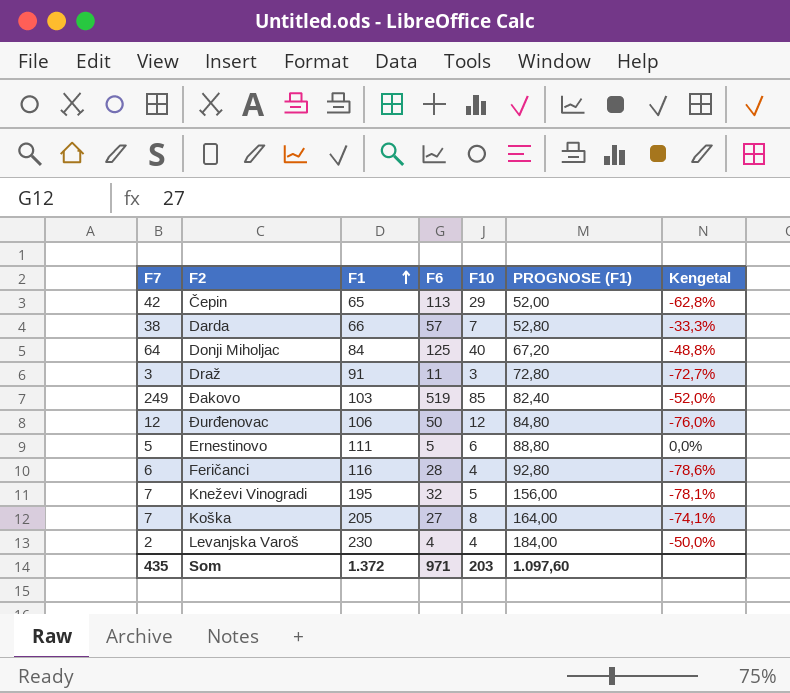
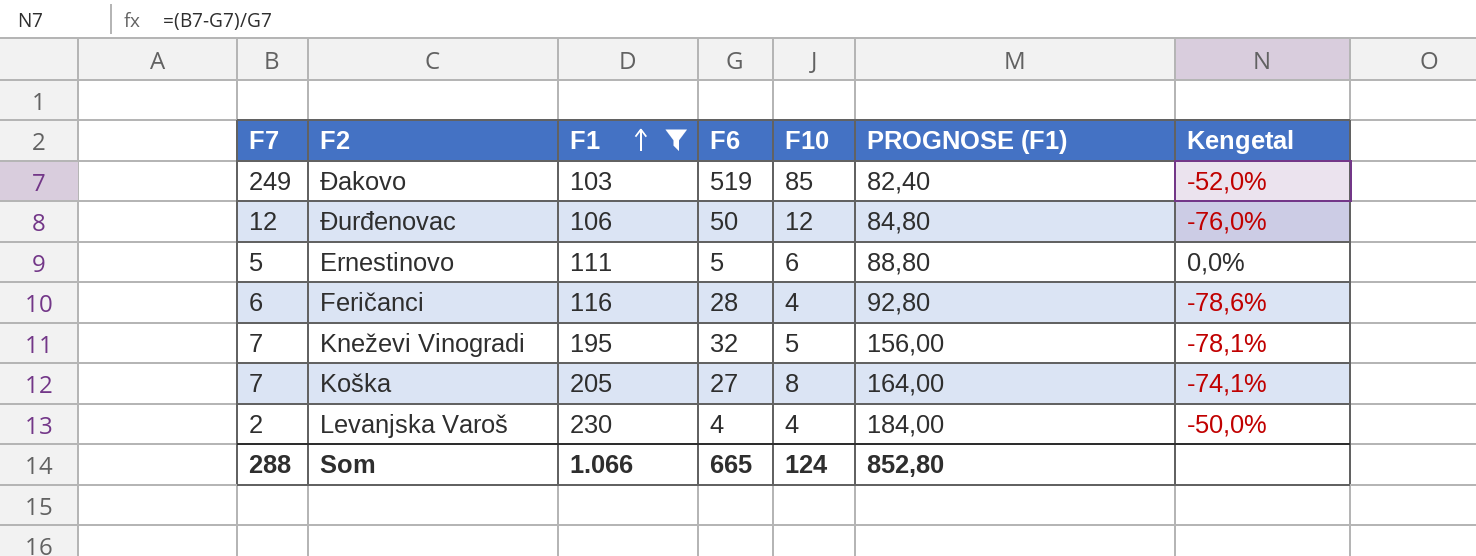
filter: none -> F1 >= 103
Som | F7: 435 -> 288
Som | F1: 1.372 -> 1.066
Som | F6: 971 -> 665
Som | F10: 203 -> 124
Som | PROGNOSE (F1): 1.097,60 -> 852,80

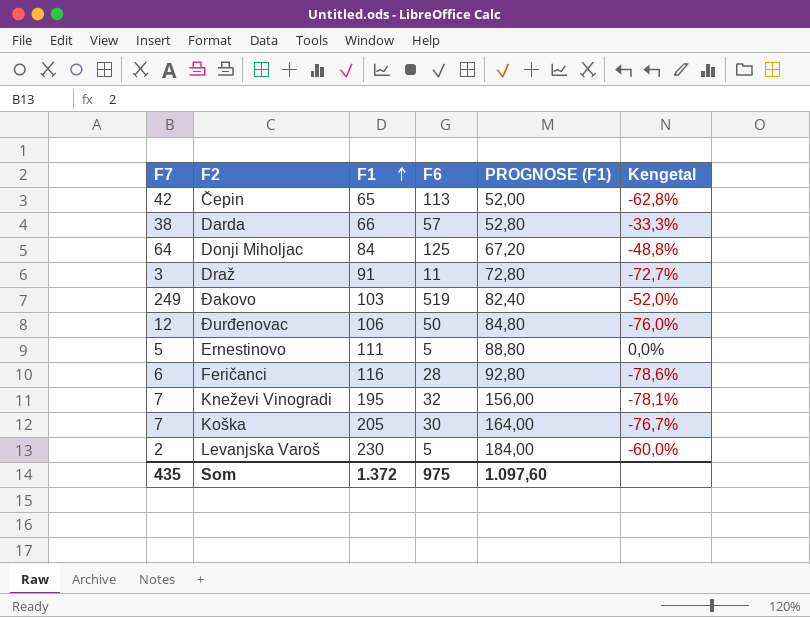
filter: F1 >= 103 -> none
column F10 | position: 5 -> none
Koška | F6: 27 -> 30
Koška | Kengetal: -74,1% -> -76,7%
Levanjska Varoš | F6: 4 -> 5
Levanjska Varoš | Kengetal: -50,0% -> -60,0%
Som | F7: 288 -> 435
Som | F1: 1.066 -> 1.372
Som | F6: 665 -> 975
Som | PROGNOSE (F1): 852,80 -> 1.097,60

